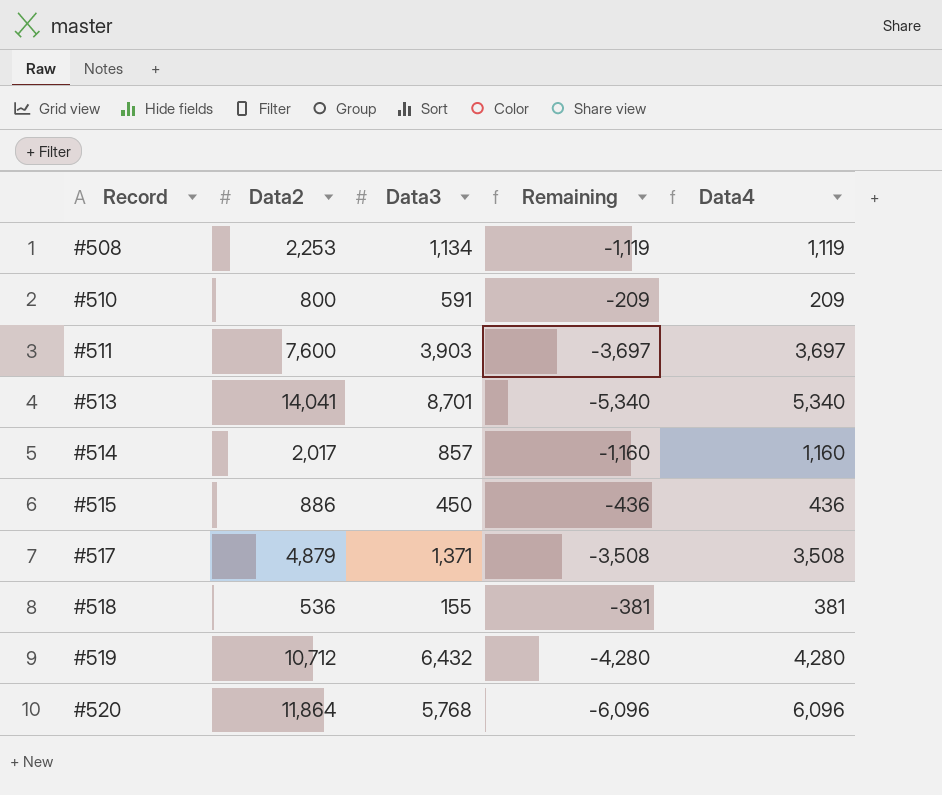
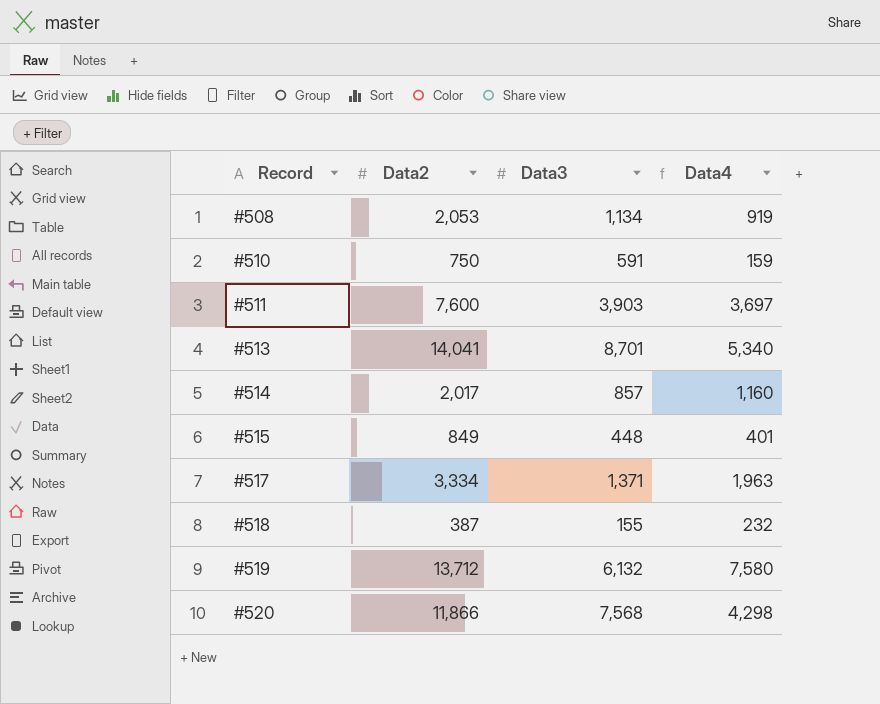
column Remaining | formula: [Data3] - [Data2] -> none
#508 | Data2: 2,253 -> 2,053
#508 | Data4: 1,119 -> 919
#510 | Data2: 800 -> 750
#510 | Data4: 209 -> 159
#515 | Data2: 886 -> 849
#515 | Data3: 450 -> 448
#515 | Data4: 436 -> 401
#517 | Data2: 4,879 -> 3,334
#517 | Data4: 3,508 -> 1,963
#518 | Data2: 536 -> 387
#518 | Data4: 381 -> 232
#519 | Data2: 10,712 -> 13,712
#519 | Data3: 6,432 -> 6,132
#519 | Data4: 4,280 -> 7,580
#520 | Data2: 11,864 -> 11,866
#520 | Data3: 5,768 -> 7,568
#520 | Data4: 6,096 -> 4,298

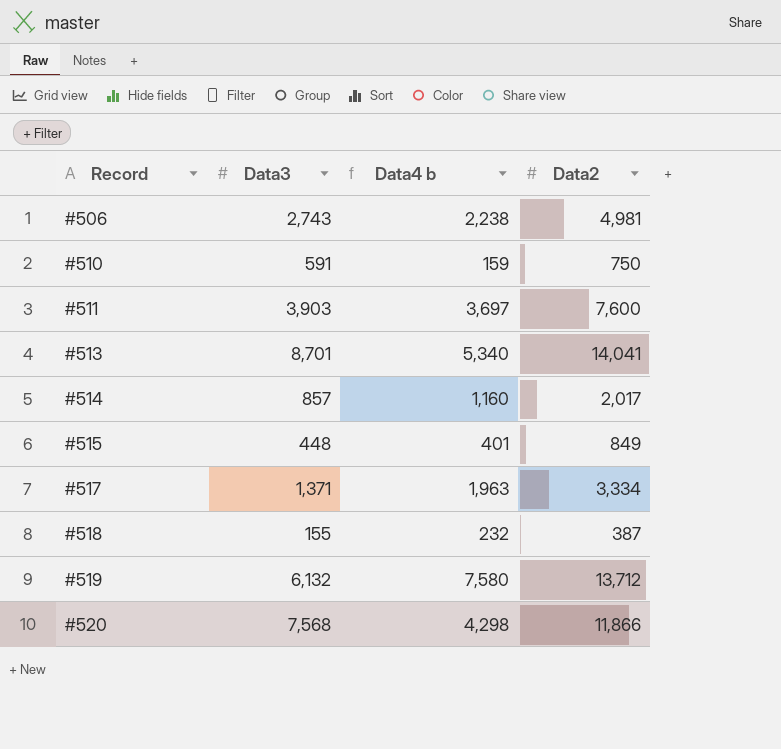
column name: Data4 -> Data4 b
column Data2 | position: 2 -> 4
row #508: 2,053 | 1,134 | 919 -> none
row #506: none -> 2,743 | 2,238 | 4,981

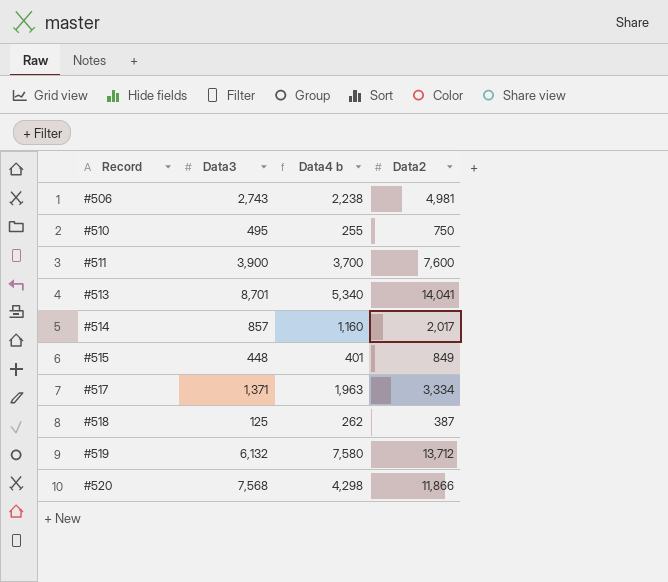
#510 | Data3: 591 -> 495
#510 | Data4 b: 159 -> 255
#511 | Data3: 3,903 -> 3,900
#511 | Data4 b: 3,697 -> 3,700
#518 | Data3: 155 -> 125
#518 | Data4 b: 232 -> 262

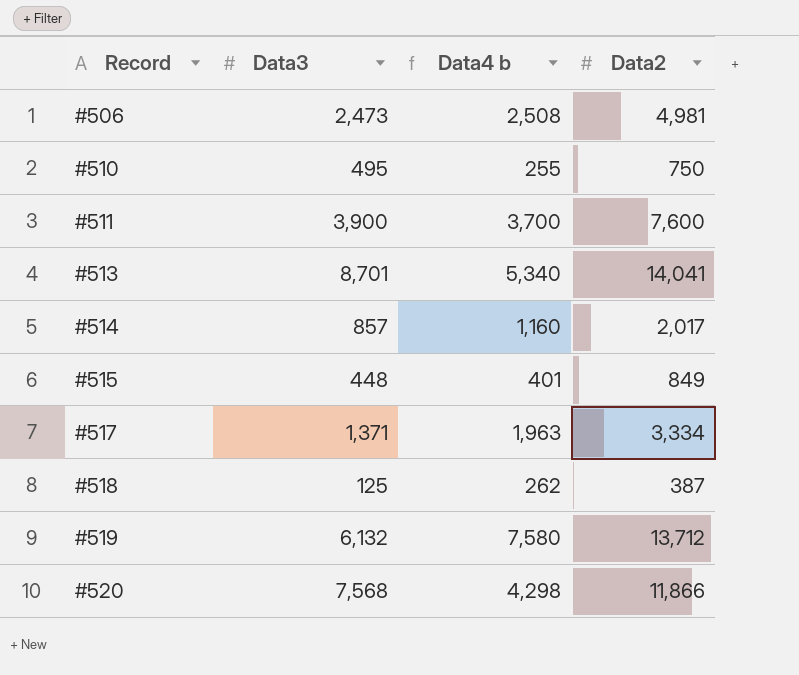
#506 | Data3: 2,743 -> 2,473
#506 | Data4 b: 2,238 -> 2,508

